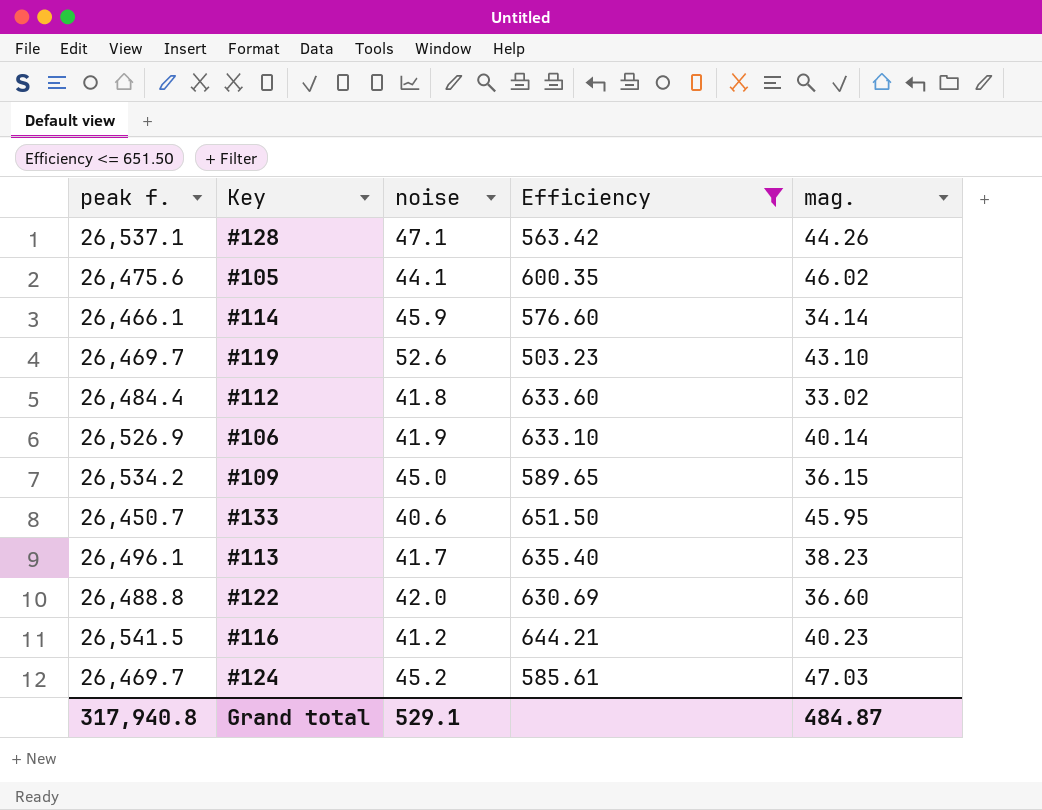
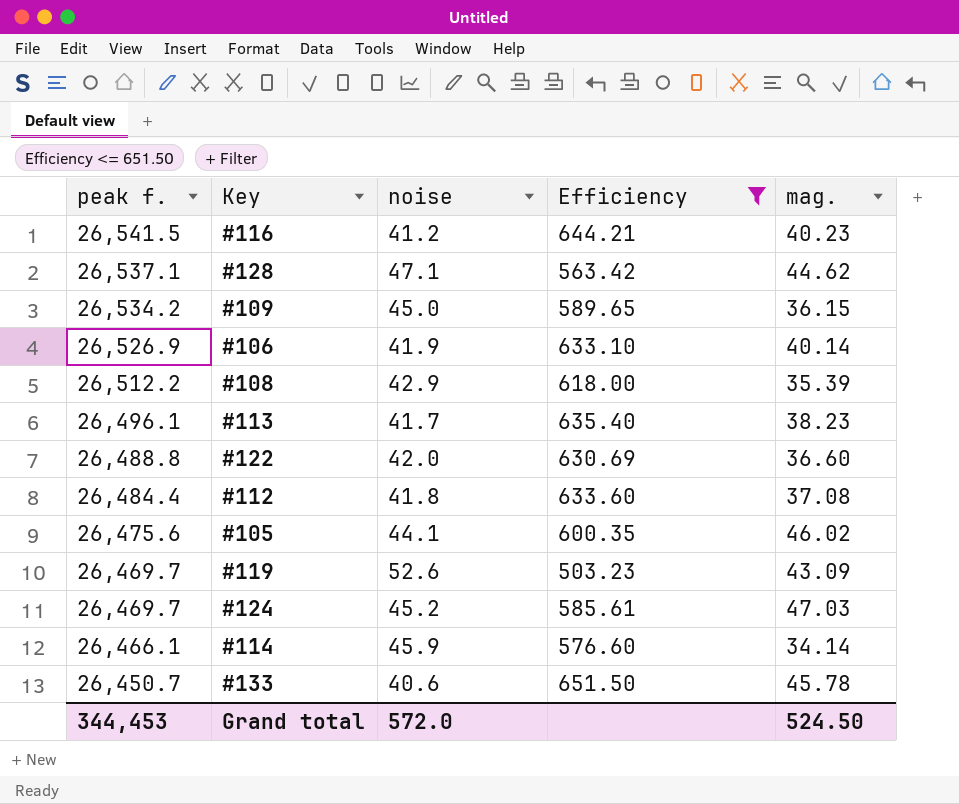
row order: none -> peak f. descending
#128 | mag.: 44.26 -> 44.62
row #108: none -> 26,512.2 | 42.9 | 618.00 | 35.39
#112 | mag.: 33.02 -> 37.08
#119 | mag.: 43.10 -> 43.09
#133 | mag.: 45.95 -> 45.78
Grand total | peak f.: 317,940.8 -> 344,453
Grand total | noise: 529.1 -> 572.0
Grand total | mag.: 484.87 -> 524.50

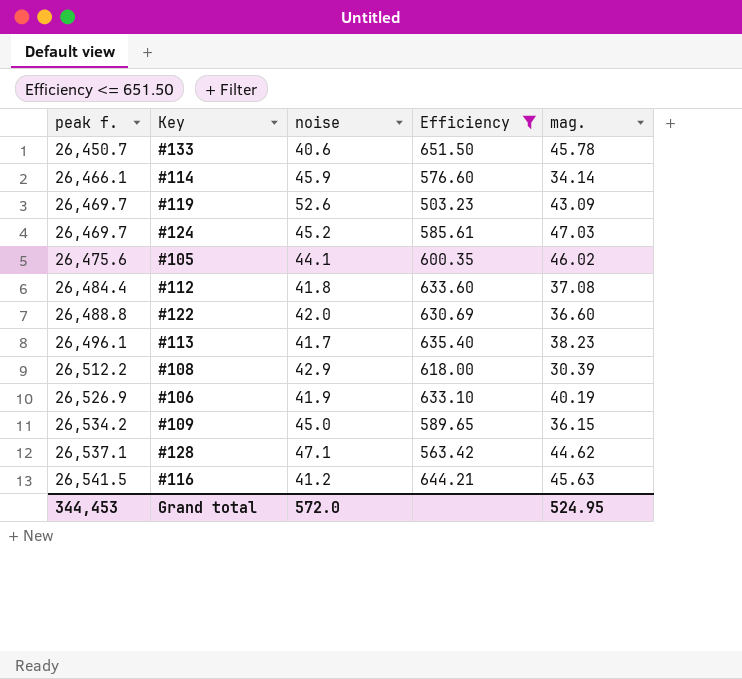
row order: peak f. descending -> peak f. ascending
#108 | mag.: 35.39 -> 30.39
#106 | mag.: 40.14 -> 40.19
#116 | mag.: 40.23 -> 45.63
Grand total | mag.: 524.50 -> 524.95

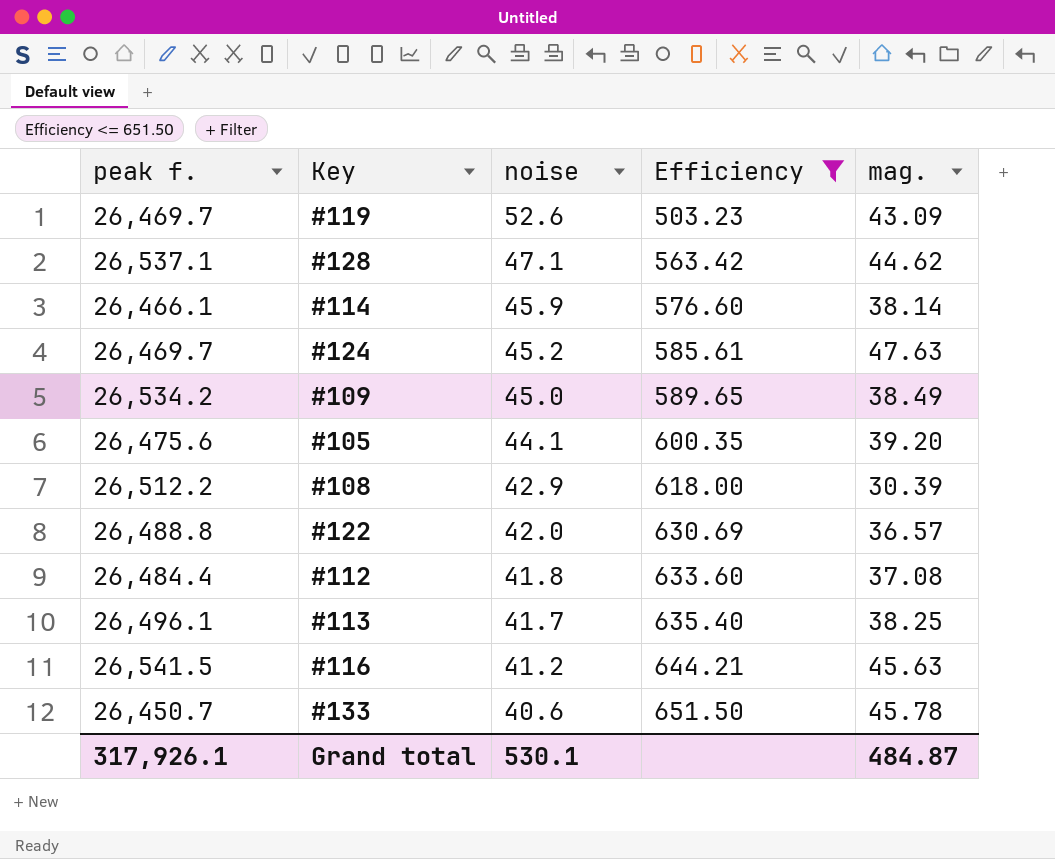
row order: peak f. ascending -> noise descending
row #106: 26,526.9 | 41.9 | 633.10 | 40.19 -> none
#114 | mag.: 34.14 -> 38.14
#124 | mag.: 47.03 -> 47.63
#109 | mag.: 36.15 -> 38.49
#105 | mag.: 46.02 -> 39.20
#122 | mag.: 36.60 -> 36.57
#113 | mag.: 38.23 -> 38.25
Grand total | peak f.: 344,453 -> 317,926.1
Grand total | noise: 572.0 -> 530.1
Grand total | mag.: 524.95 -> 484.87

